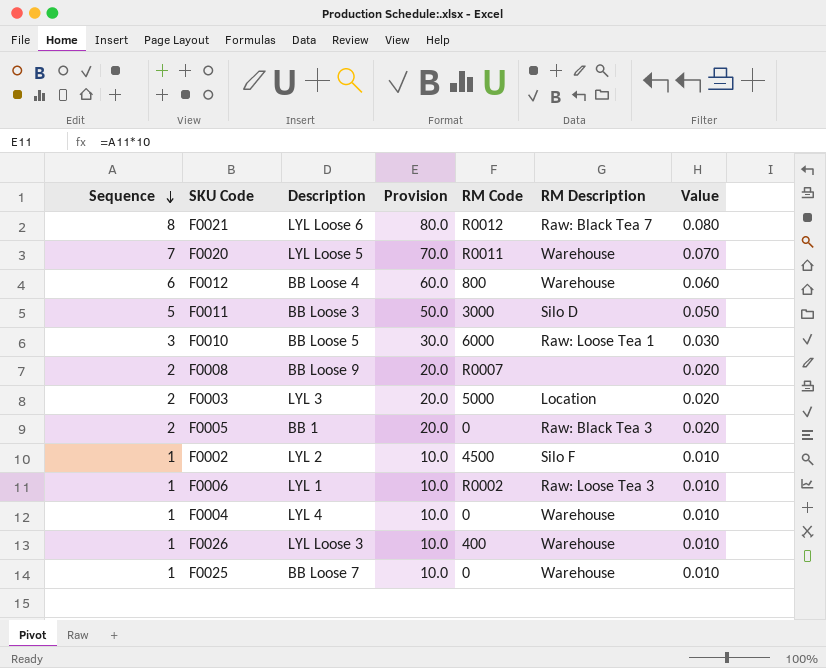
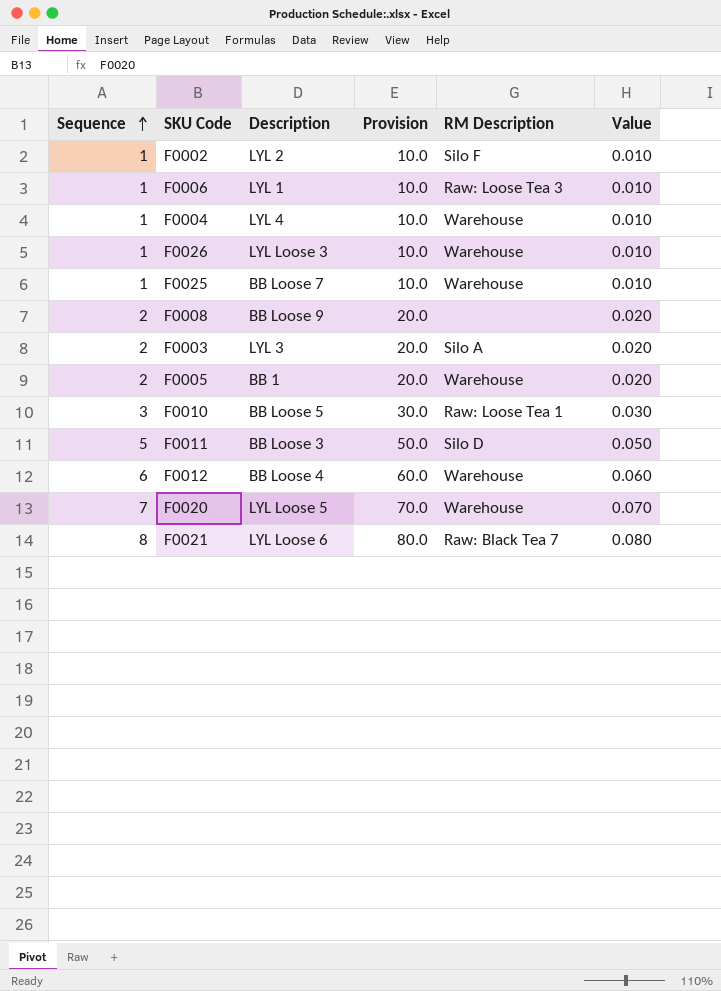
row order: Sequence descending -> Sequence ascending
column RM Code | position: 5 -> none
F0003 | RM Description: Location -> Silo A
F0005 | RM Description: Raw: Black Tea 3 -> Warehouse

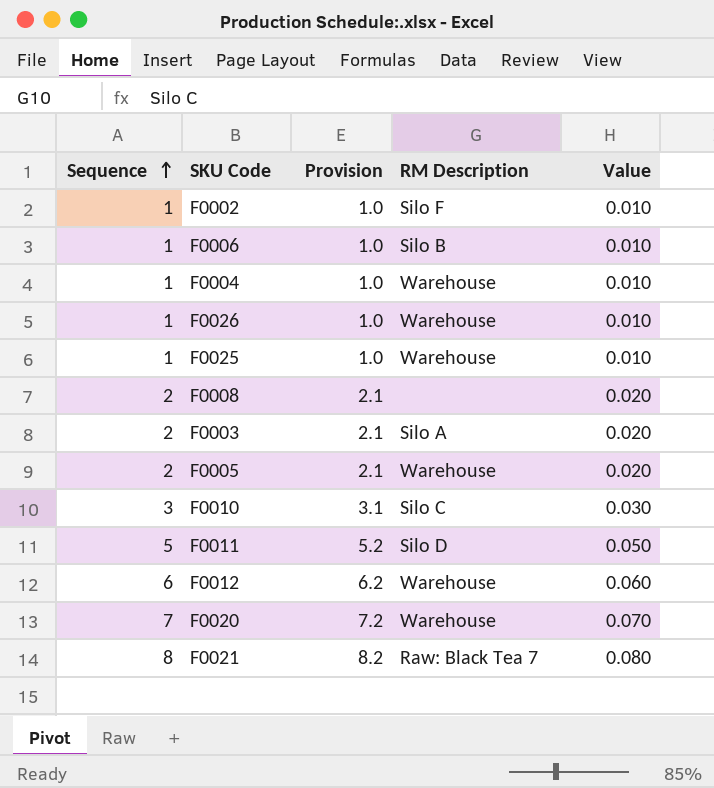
column Description | position: 3 -> none
column Provision | formula: [Sequence] * 10 -> [Sequence] * 1.03
F0006 | RM Description: Raw: Loose Tea 3 -> Silo B
F0010 | RM Description: Raw: Loose Tea 1 -> Silo C

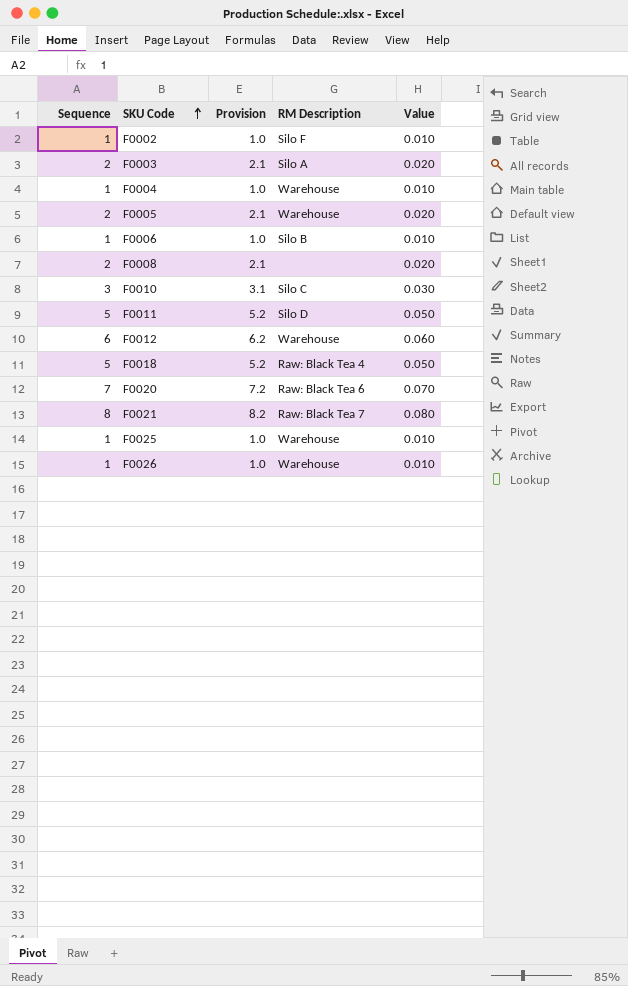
row order: Sequence ascending -> SKU Code ascending
row F0018: none -> 5 | 5.2 | Raw: Black Tea 4 | 0.050
F0020 | RM Description: Warehouse -> Raw: Black Tea 6

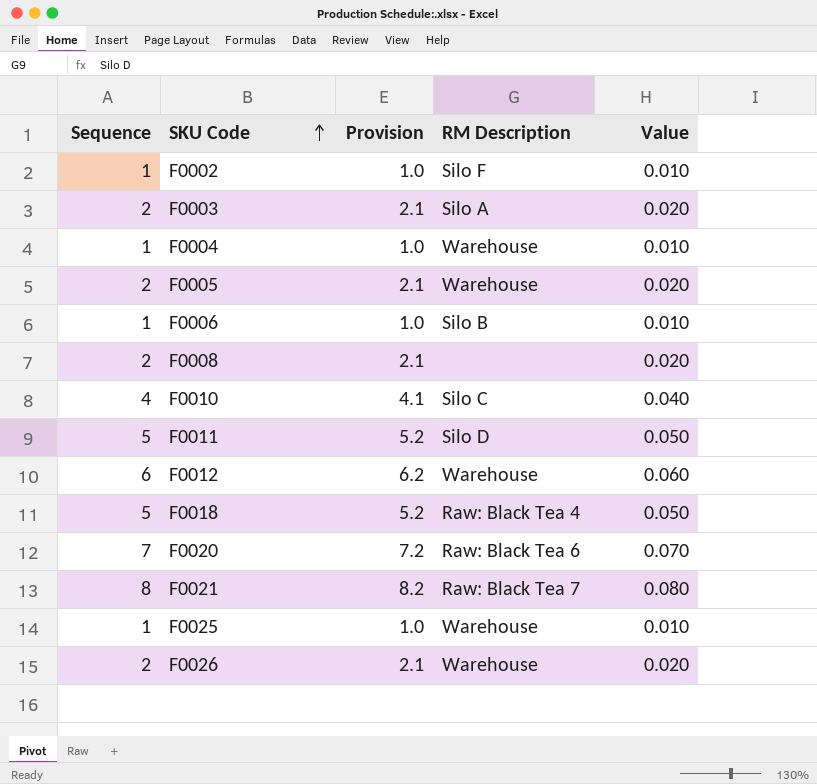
F0010 | Sequence: 3 -> 4
F0010 | Provision: 3.1 -> 4.1
F0010 | Value: 0.030 -> 0.040
F0026 | Sequence: 1 -> 2
F0026 | Provision: 1.0 -> 2.1
F0026 | Value: 0.010 -> 0.020

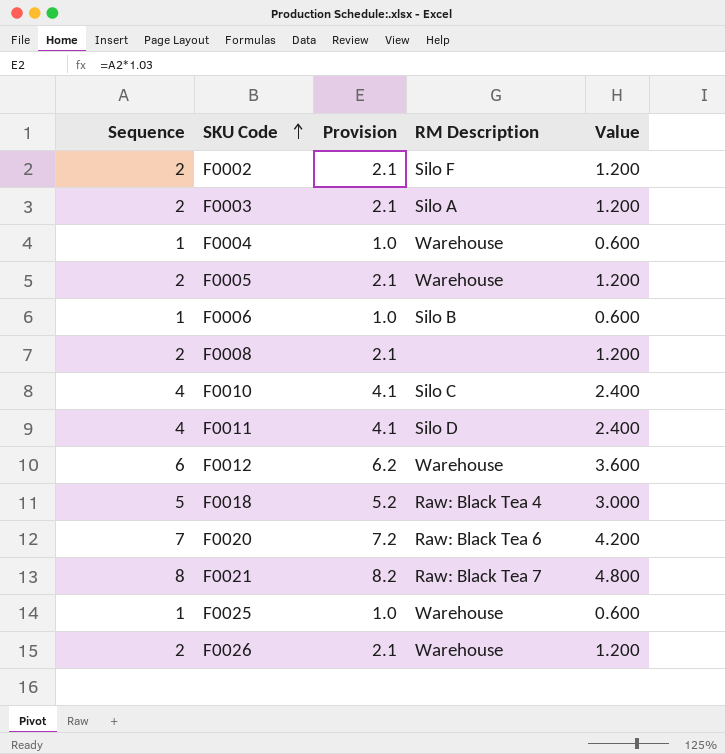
column Value | formula: [Sequence] * 0.01 -> [Sequence] * 0.6
F0002 | Sequence: 1 -> 2
F0002 | Provision: 1.0 -> 2.1
F0011 | Sequence: 5 -> 4
F0011 | Provision: 5.2 -> 4.1

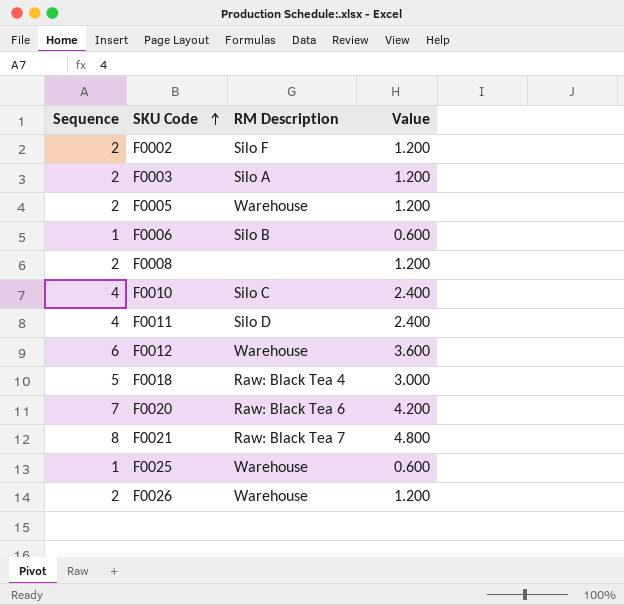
column Provision | formula: [Sequence] * 1.03 -> none
row F0004: 1 | 1.0 | Warehouse | 0.600 -> none

